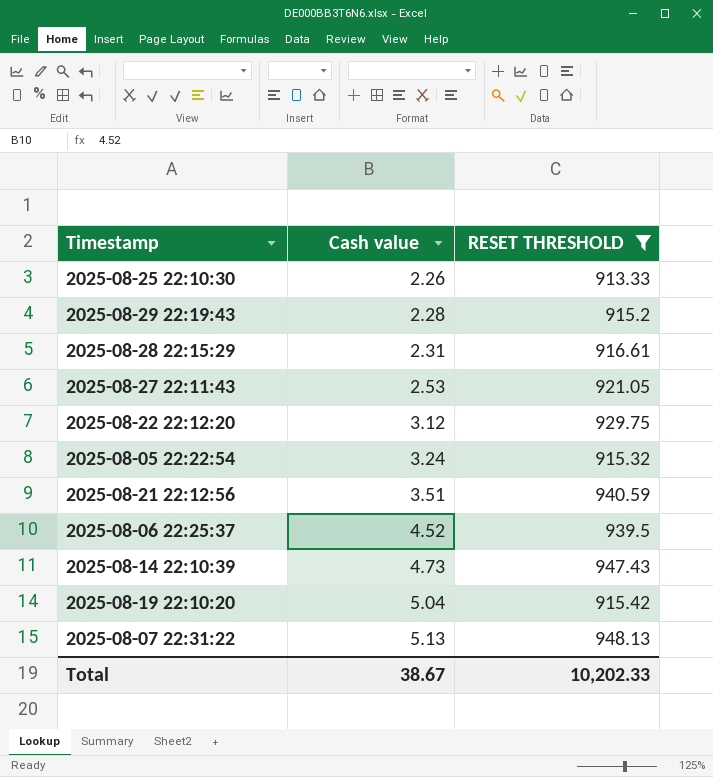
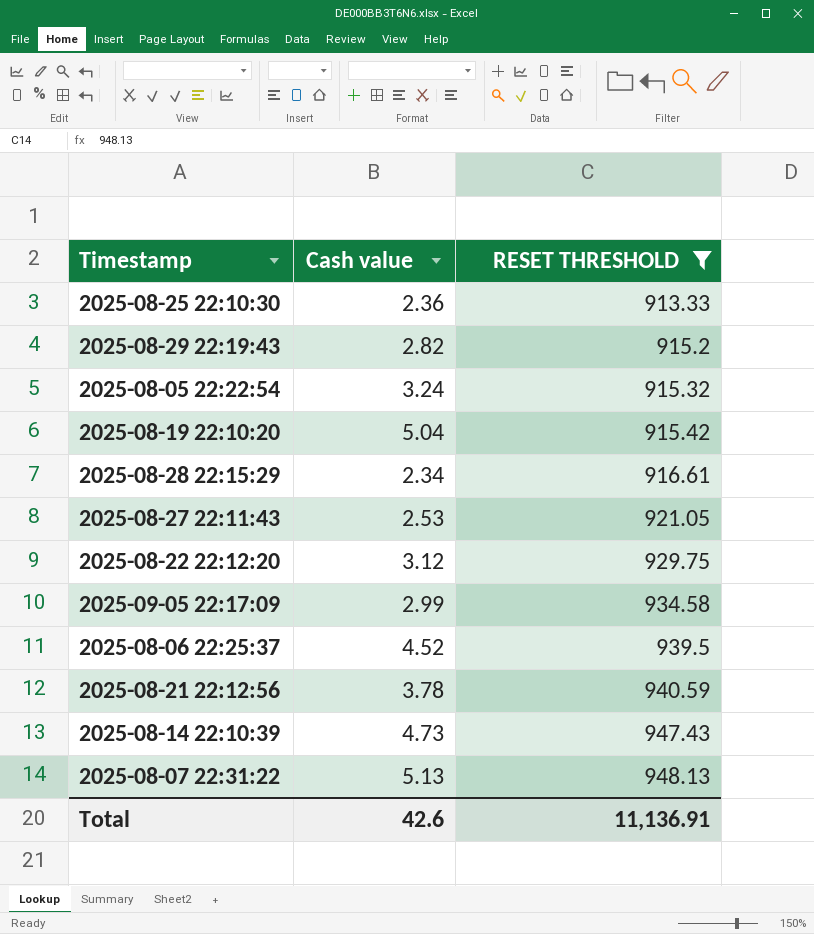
row order: Cash value ascending -> RESET THRESHOLD ascending
2025-08-25 22:10:30 | Cash value: 2.26 -> 2.36
2025-08-29 22:19:43 | Cash value: 2.28 -> 2.82
2025-08-28 22:15:29 | Cash value: 2.31 -> 2.34
row 2025-09-05 22:17:09: none -> 2.99 | 934.58
2025-08-21 22:12:56 | Cash value: 3.51 -> 3.78
Total | Cash value: 38.67 -> 42.6
Total | RESET THRESHOLD: 10,202.33 -> 11,136.91

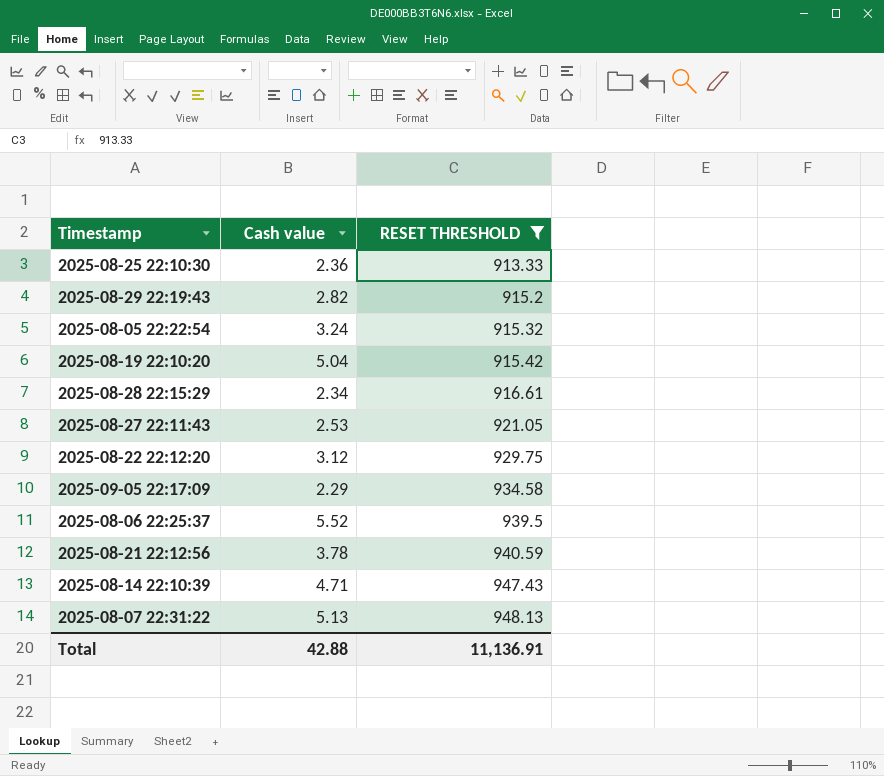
2025-09-05 22:17:09 | Cash value: 2.99 -> 2.29
2025-08-06 22:25:37 | Cash value: 4.52 -> 5.52
2025-08-14 22:10:39 | Cash value: 4.73 -> 4.71
Total | Cash value: 42.6 -> 42.88

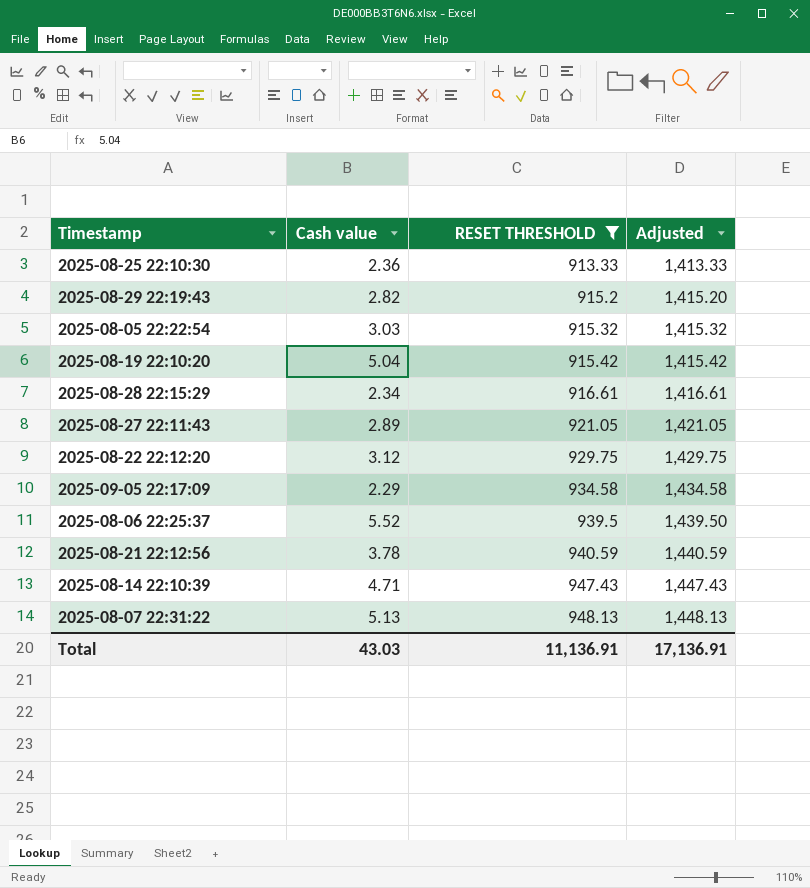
column Adjusted | formula: none -> [RESET THRESHOLD] + 500
2025-08-05 22:22:54 | Cash value: 3.24 -> 3.03
2025-08-27 22:11:43 | Cash value: 2.53 -> 2.89
Total | Cash value: 42.88 -> 43.03

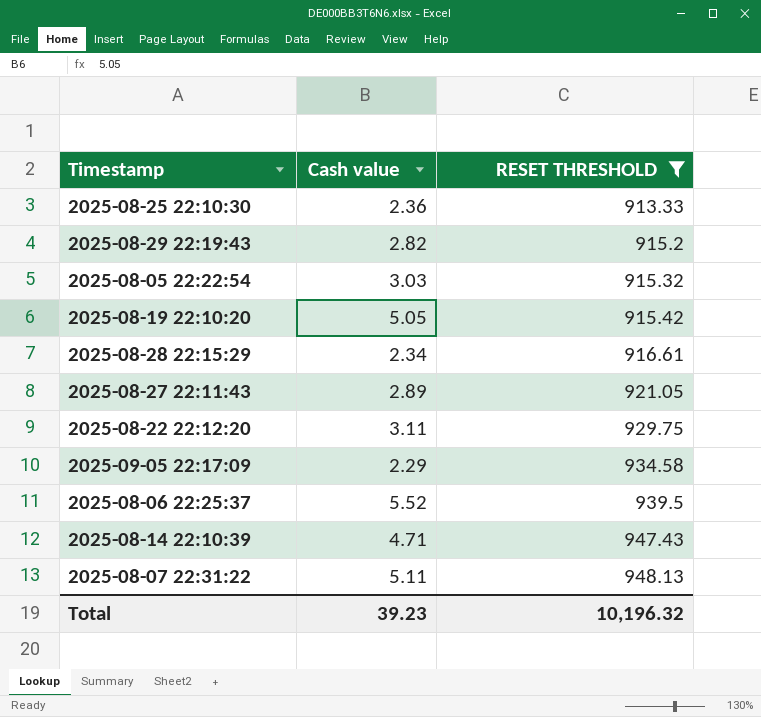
column Adjusted | formula: [RESET THRESHOLD] + 500 -> none
row 2025-08-21 22:12:56: 3.78 | 940.59 | 1,440.59 -> none
2025-08-19 22:10:20 | Cash value: 5.04 -> 5.05
2025-08-22 22:12:20 | Cash value: 3.12 -> 3.11
2025-08-07 22:31:22 | Cash value: 5.13 -> 5.11
Total | Cash value: 43.03 -> 39.23
Total | RESET THRESHOLD: 11,136.91 -> 10,196.32

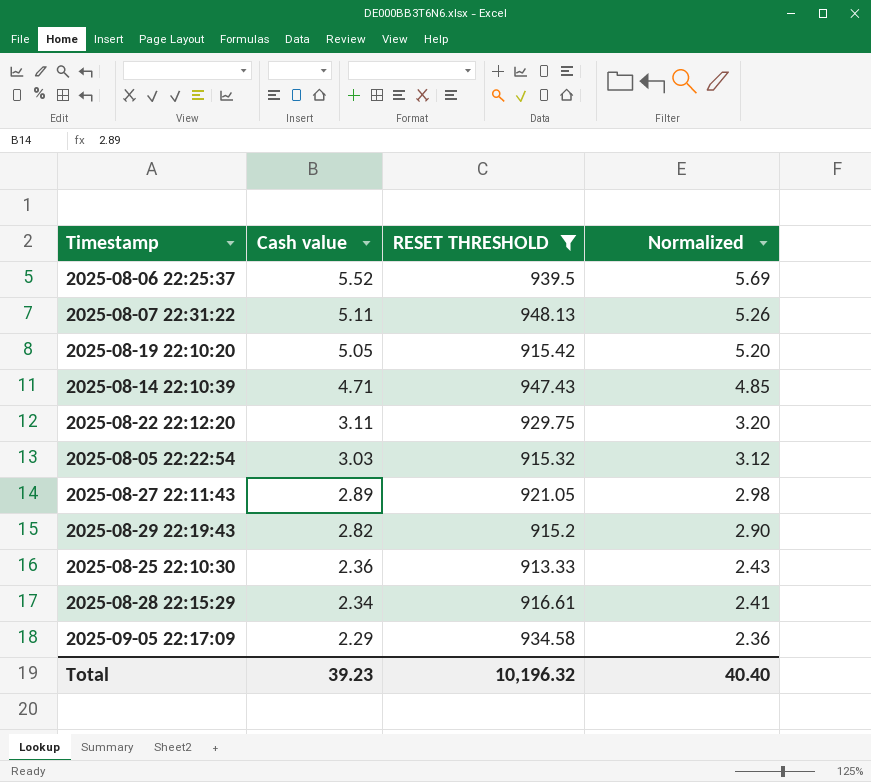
row order: RESET THRESHOLD ascending -> Cash value descending
column Normalized | formula: none -> [Cash value] * 1.03

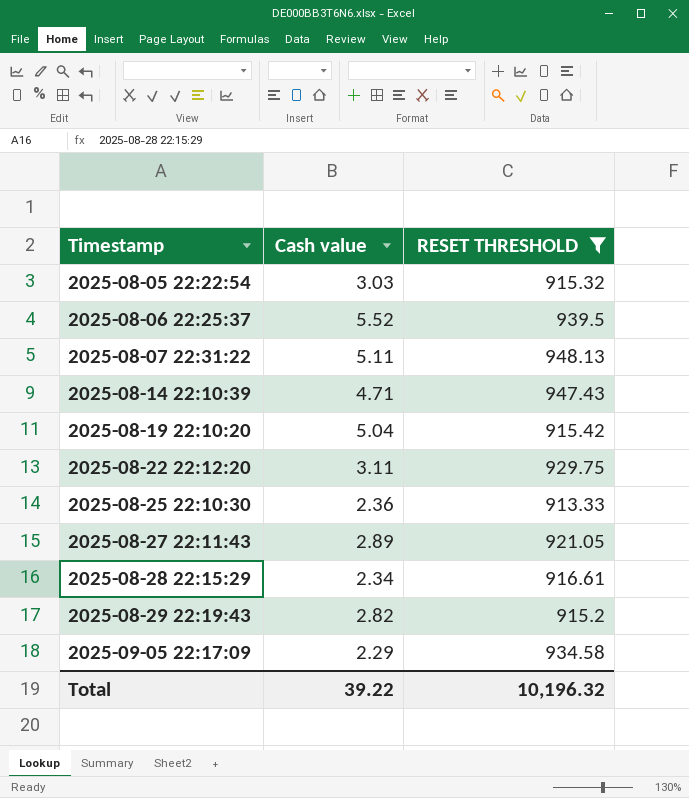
row order: Cash value descending -> Timestamp ascending
column Normalized | formula: [Cash value] * 1.03 -> none
2025-08-19 22:10:20 | Cash value: 5.05 -> 5.04
Total | Cash value: 39.23 -> 39.22

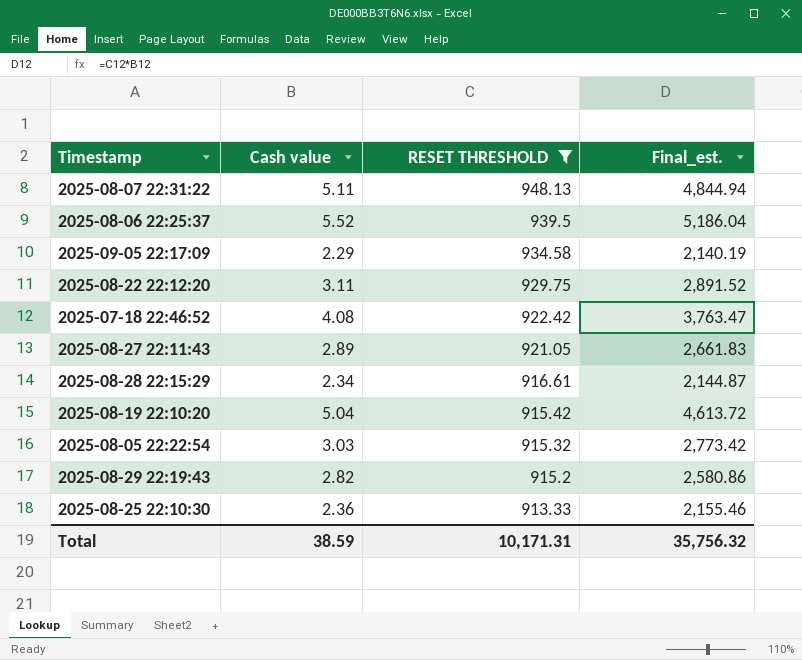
row order: Timestamp ascending -> RESET THRESHOLD descending
column Final_est. | formula: none -> [Cash value] * [RESET THRESHOLD]
row 2025-08-14 22:10:39: 4.71 | 947.43 -> none
row 2025-07-18 22:46:52: none -> 4.08 | 922.42 | 3,763.47
Total | Cash value: 39.22 -> 38.59
Total | RESET THRESHOLD: 10,196.32 -> 10,171.31

